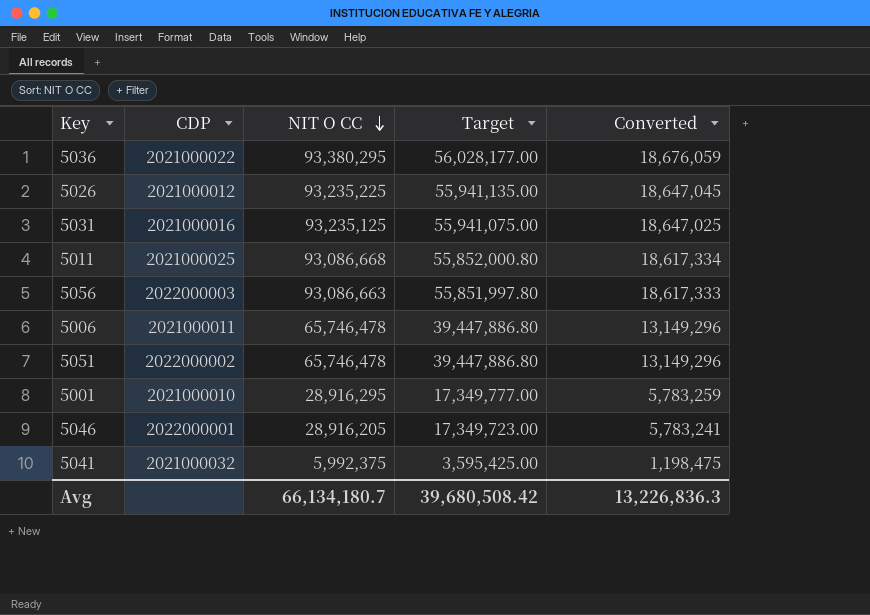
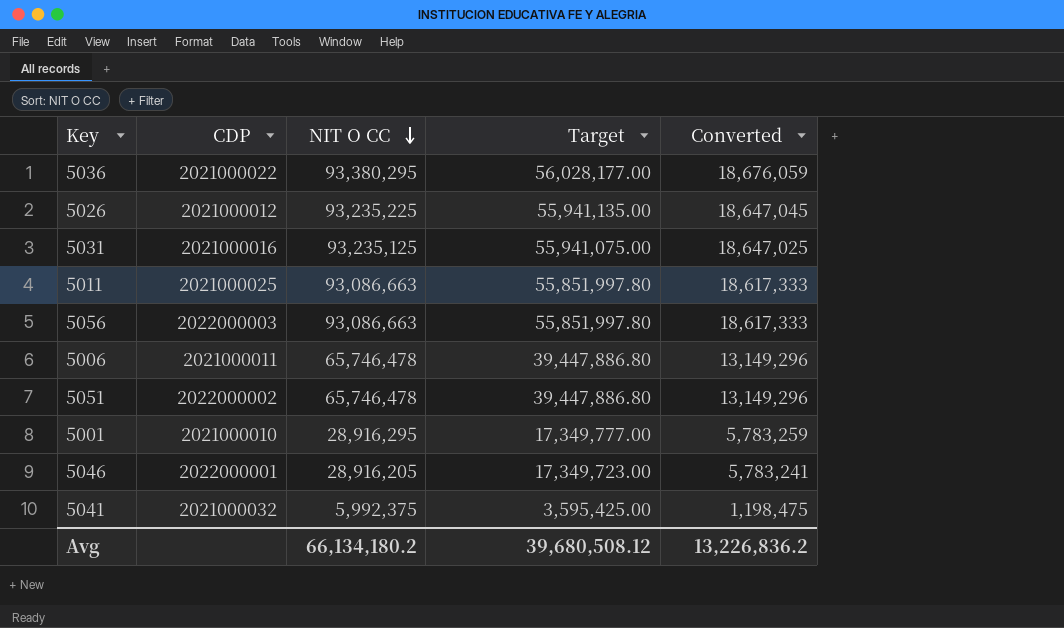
5011 | NIT O CC: 93,086,668 -> 93,086,663
5011 | Target: 55,852,000.80 -> 55,851,997.80
5011 | Converted: 18,617,334 -> 18,617,333
Avg | NIT O CC: 66,134,180.7 -> 66,134,180.2
Avg | Target: 39,680,508.42 -> 39,680,508.12
Avg | Converted: 13,226,836.3 -> 13,226,836.2

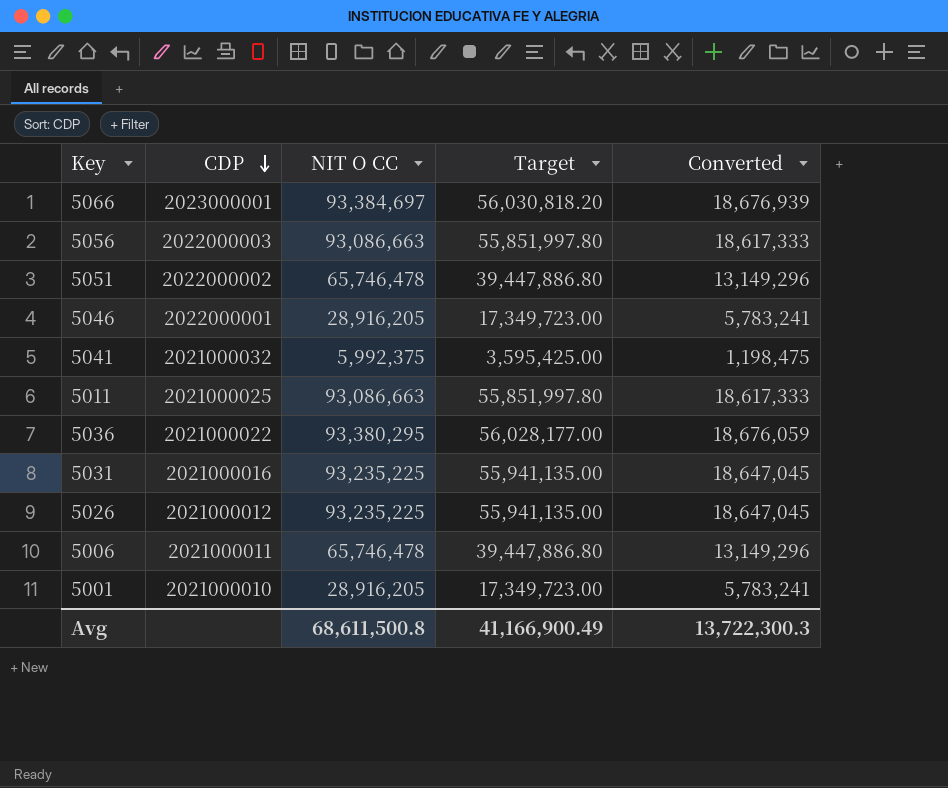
row order: NIT O CC descending -> CDP descending
row 5066: none -> 2023000001 | 93,384,697 | 56,030,818.20 | 18,676,939
5031 | NIT O CC: 93,235,125 -> 93,235,225
5031 | Target: 55,941,075.00 -> 55,941,135.00
5031 | Converted: 18,647,025 -> 18,647,045
5001 | NIT O CC: 28,916,295 -> 28,916,205
5001 | Target: 17,349,777.00 -> 17,349,723.00
5001 | Converted: 5,783,259 -> 5,783,241
Avg | NIT O CC: 66,134,180.2 -> 68,611,500.8
Avg | Target: 39,680,508.12 -> 41,166,900.49
Avg | Converted: 13,226,836.2 -> 13,722,300.3

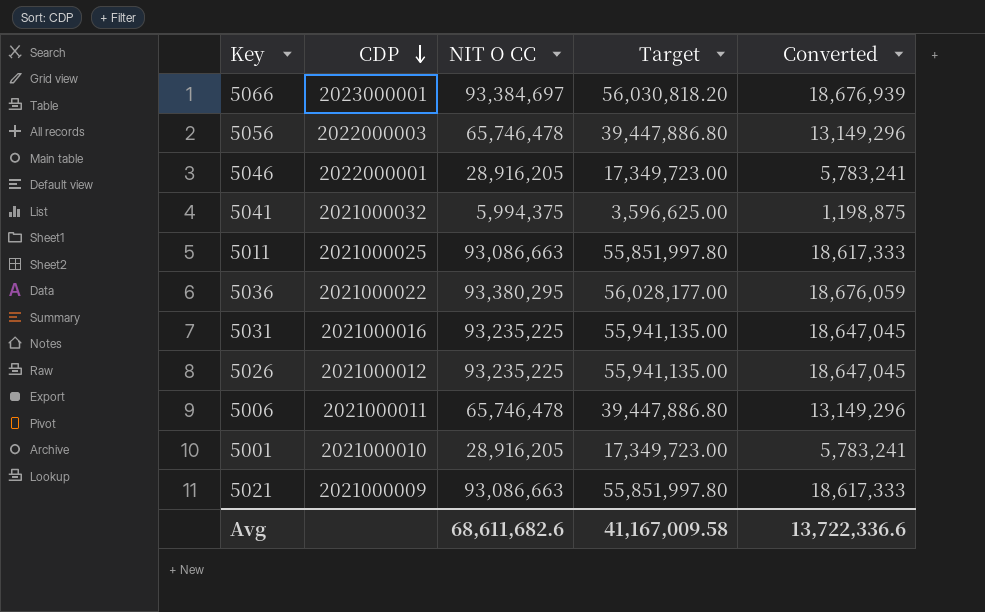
row 5051: 2022000002 | 65,746,478 | 39,447,886.80 | 13,149,296 -> none
5056 | NIT O CC: 93,086,663 -> 65,746,478
5056 | Target: 55,851,997.80 -> 39,447,886.80
5056 | Converted: 18,617,333 -> 13,149,296
5041 | NIT O CC: 5,992,375 -> 5,994,375
5041 | Target: 3,595,425.00 -> 3,596,625.00
5041 | Converted: 1,198,475 -> 1,198,875
row 5021: none -> 2021000009 | 93,086,663 | 55,851,997.80 | 18,617,333
Avg | NIT O CC: 68,611,500.8 -> 68,611,682.6
Avg | Target: 41,166,900.49 -> 41,167,009.58
Avg | Converted: 13,722,300.3 -> 13,722,336.6

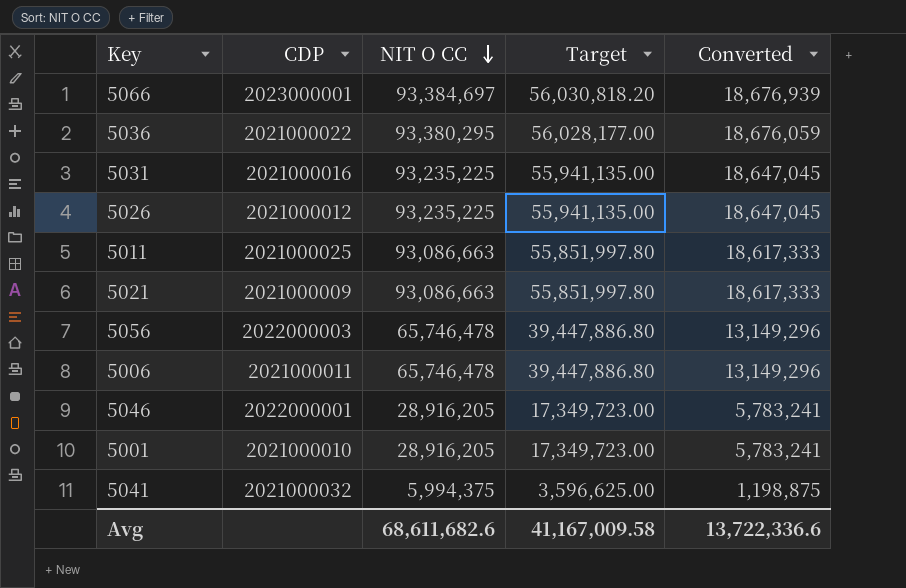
row order: CDP descending -> NIT O CC descending

